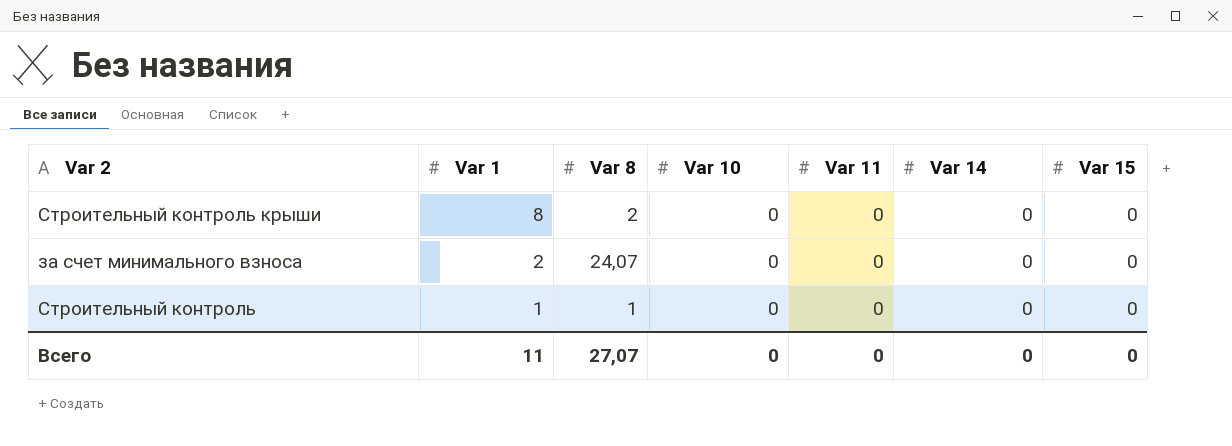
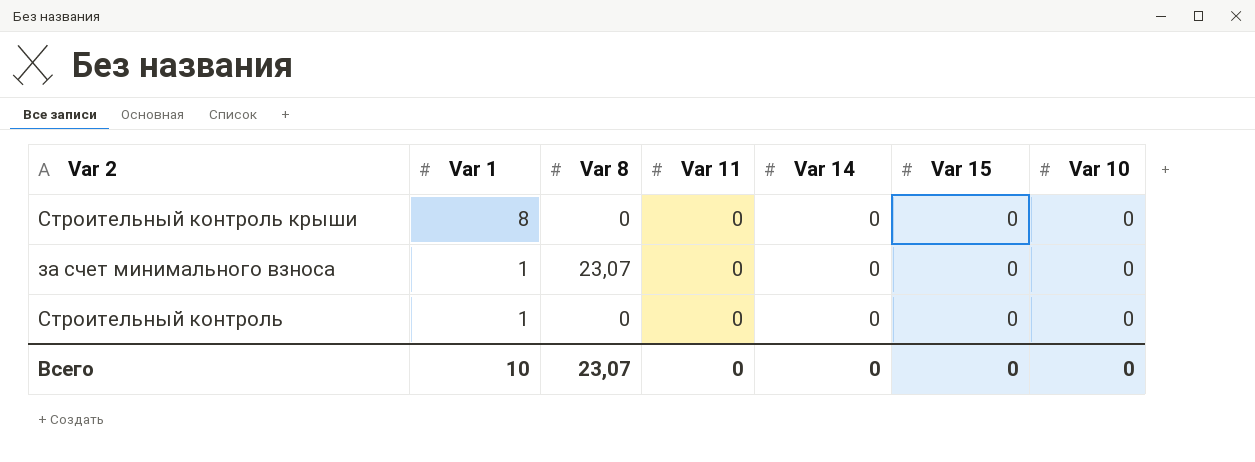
column Var 10 | position: 4 -> 7
Строительный контроль крыши | Var 8: 2 -> 0
за счет минимального взноса | Var 1: 2 -> 1
за счет минимального взноса | Var 8: 24,07 -> 23,07
Строительный контроль | Var 8: 1 -> 0
Всего | Var 1: 11 -> 10
Всего | Var 8: 27,07 -> 23,07

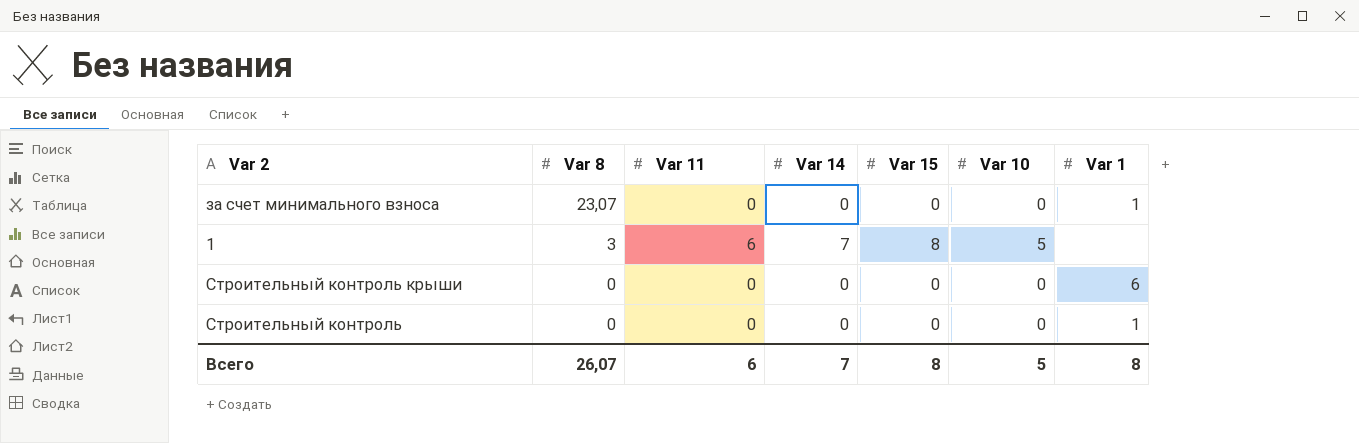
row order: Var 1 descending -> Var 8 descending
column Var 1 | position: 2 -> 7
row 1: none -> 3 | 6 | 7 | 8 | 5 | none
Строительный контроль крыши | Var 1: 8 -> 6
Всего | Var 8: 23,07 -> 26,07
Всего | Var 11: 0 -> 6
Всего | Var 14: 0 -> 7
Всего | Var 15: 0 -> 8
Всего | Var 10: 0 -> 5
Всего | Var 1: 10 -> 8

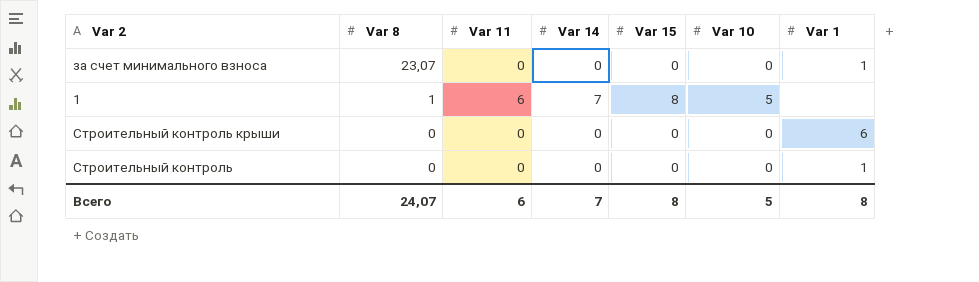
1 | Var 8: 3 -> 1
Всего | Var 8: 26,07 -> 24,07

